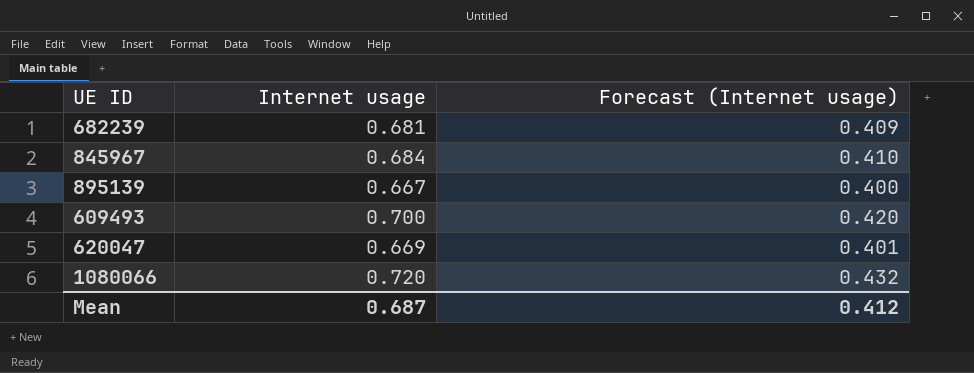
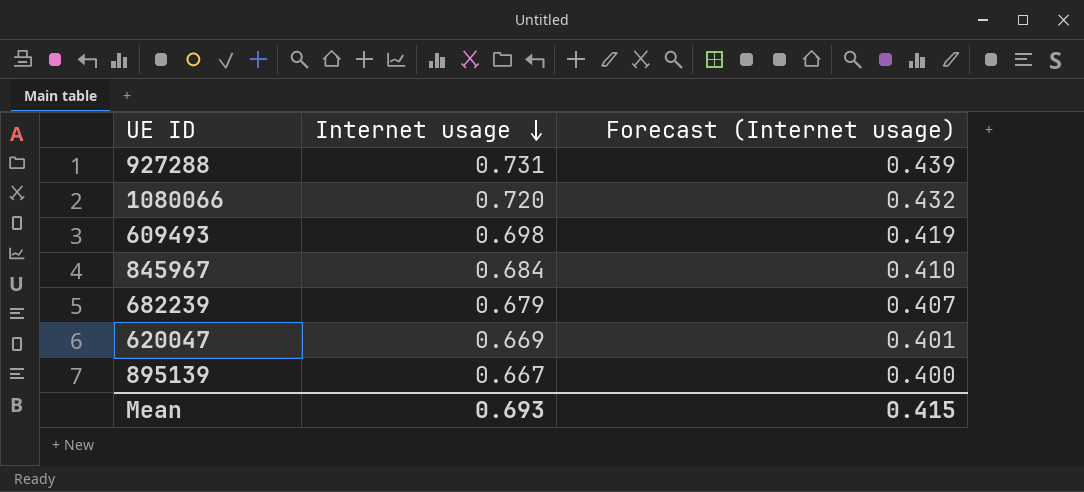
row order: none -> Internet usage descending
row 927288: none -> 0.731 | 0.439
609493 | Internet usage: 0.700 -> 0.698
609493 | Forecast (Internet usage): 0.420 -> 0.419
682239 | Internet usage: 0.681 -> 0.679
682239 | Forecast (Internet usage): 0.409 -> 0.407
Mean | Internet usage: 0.687 -> 0.693
Mean | Forecast (Internet usage): 0.412 -> 0.415

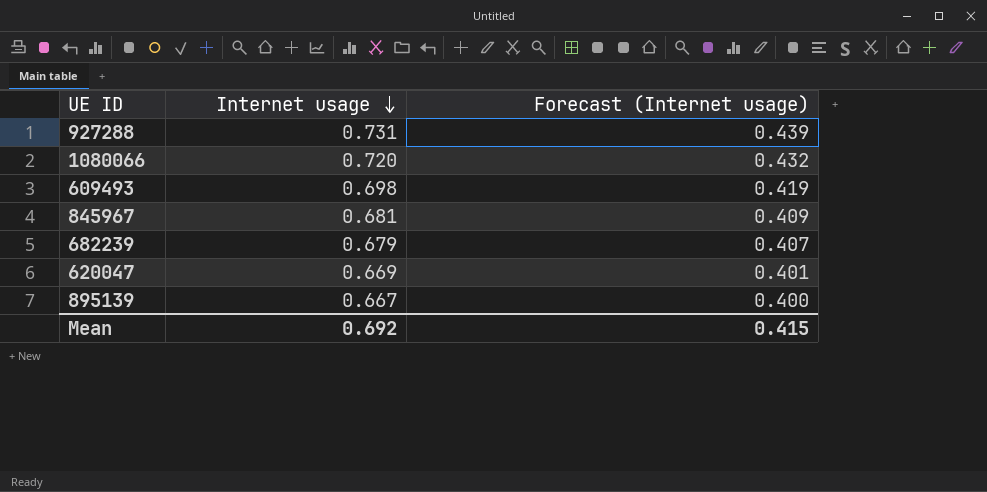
845967 | Internet usage: 0.684 -> 0.681
845967 | Forecast (Internet usage): 0.410 -> 0.409
Mean | Internet usage: 0.693 -> 0.692

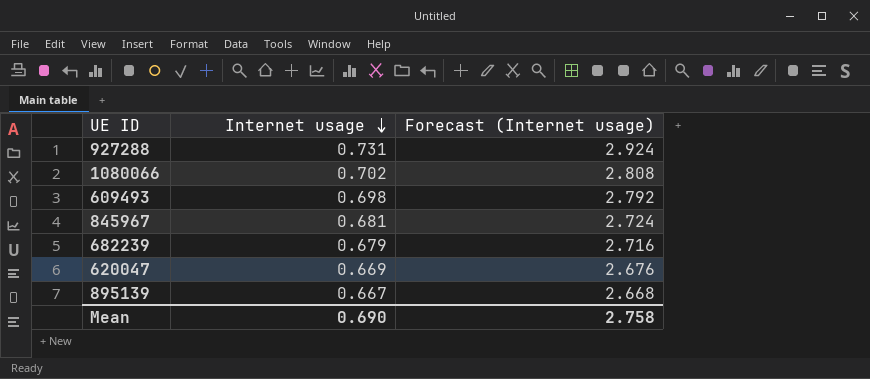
column Forecast (Internet usage) | formula: [Internet usage] * 0.6 -> [Internet usage] * 4
1080066 | Internet usage: 0.720 -> 0.702
Mean | Internet usage: 0.692 -> 0.690
Mean | Forecast (Internet usage): 0.415 -> 2.758

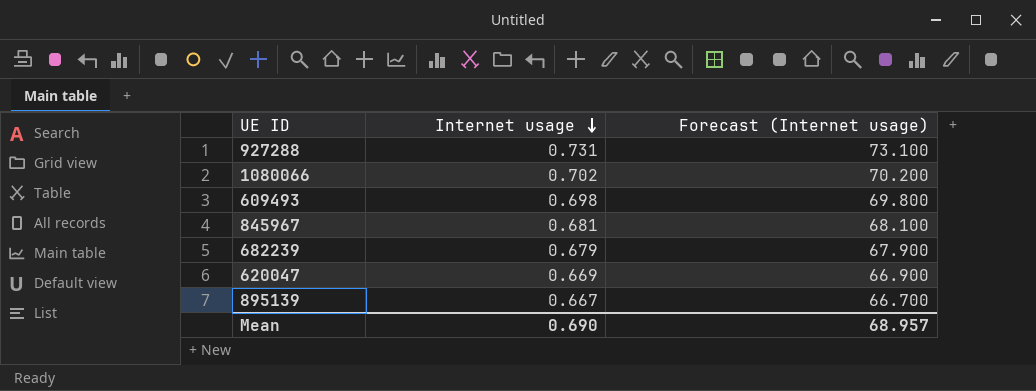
column Forecast (Internet usage) | formula: [Internet usage] * 4 -> [Internet usage] * 100
Mean | Forecast (Internet usage): 2.758 -> 68.957

